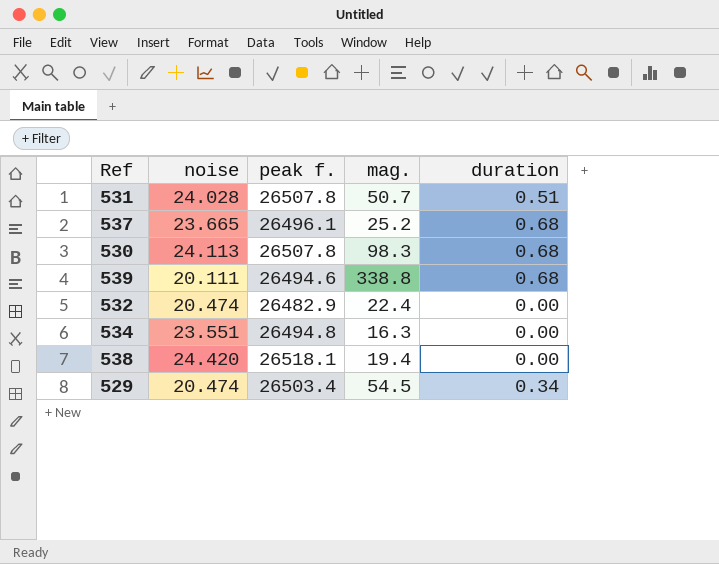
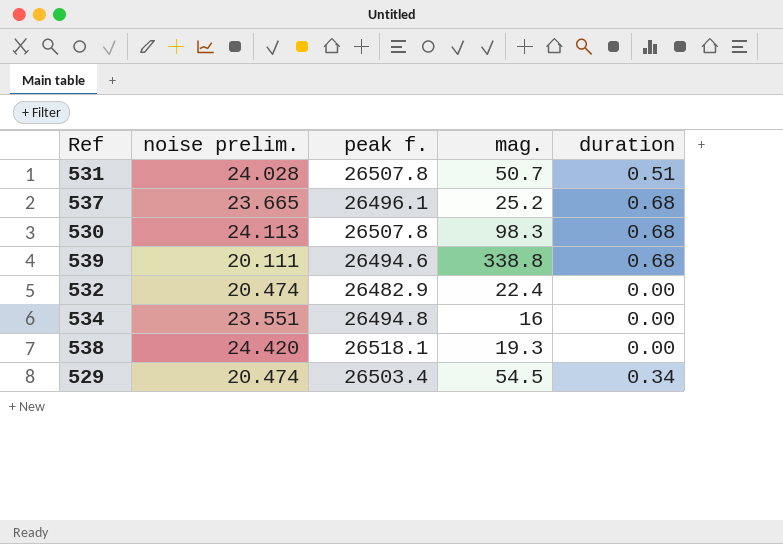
column name: noise -> noise prelim.
534 | mag.: 16.3 -> 16
538 | mag.: 19.4 -> 19.3

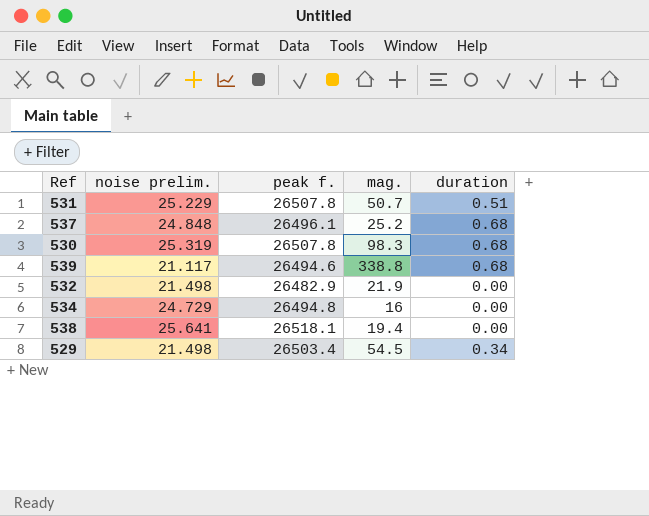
531 | noise prelim.: 24.028 -> 25.229
537 | noise prelim.: 23.665 -> 24.848
530 | noise prelim.: 24.113 -> 25.319
539 | noise prelim.: 20.111 -> 21.117
532 | noise prelim.: 20.474 -> 21.498
532 | mag.: 22.4 -> 21.9
534 | noise prelim.: 23.551 -> 24.729
538 | noise prelim.: 24.420 -> 25.641
538 | mag.: 19.3 -> 19.4
529 | noise prelim.: 20.474 -> 21.498

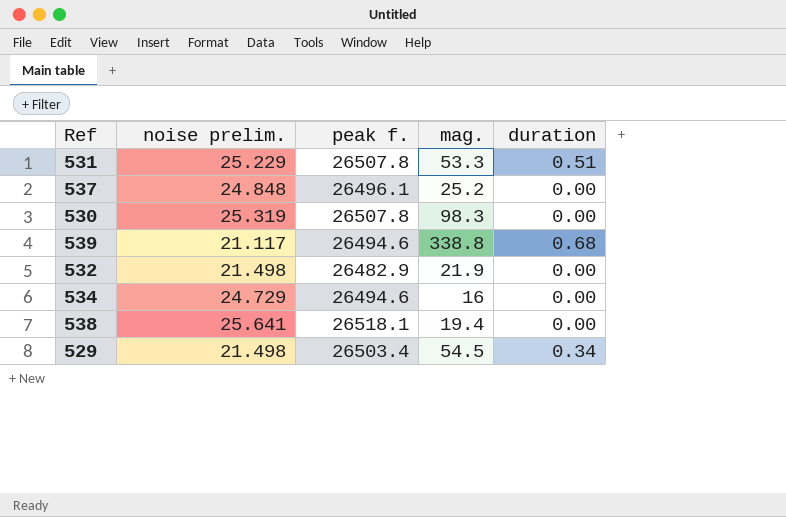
531 | mag.: 50.7 -> 53.3
537 | duration: 0.68 -> 0.00
530 | duration: 0.68 -> 0.00
534 | peak f.: 26494.8 -> 26494.6

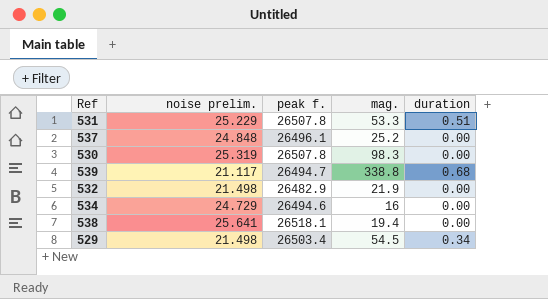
539 | peak f.: 26494.6 -> 26494.7

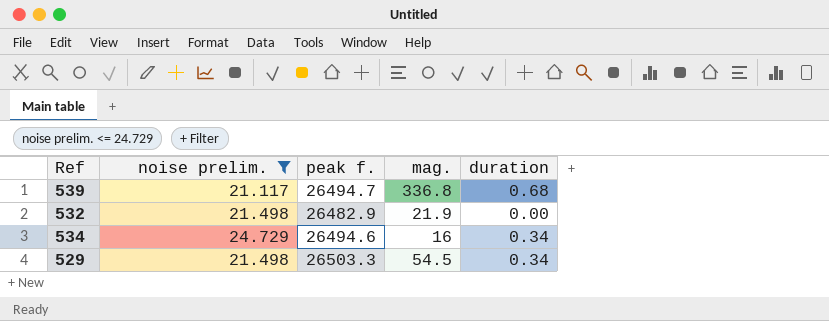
filter: none -> noise prelim. <= 24.729
539 | mag.: 338.8 -> 336.8
534 | duration: 0.00 -> 0.34
529 | peak f.: 26503.4 -> 26503.3

